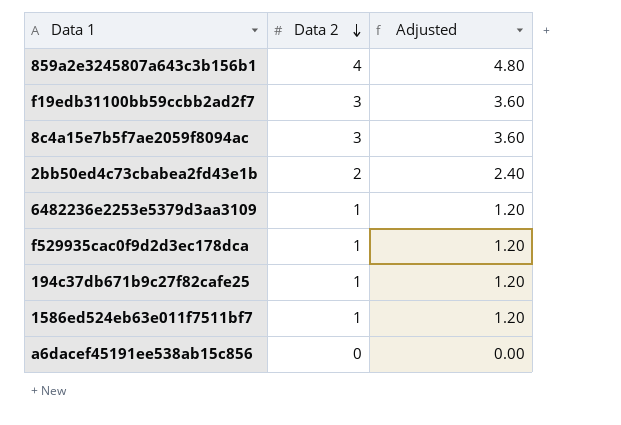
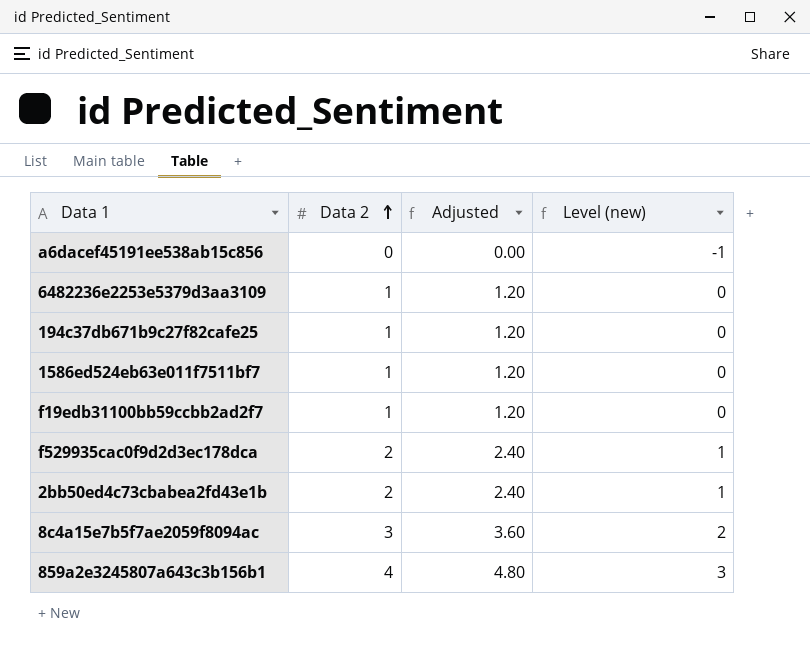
row order: Data 2 descending -> Data 2 ascending
column Level (new) | formula: none -> [Data 2] - 1
f19edb31100bb59ccbb2ad2f7 | Data 2: 3 -> 1
f19edb31100bb59ccbb2ad2f7 | Adjusted: 3.60 -> 1.20
f529935cac0f9d2d3ec178dca | Data 2: 1 -> 2
f529935cac0f9d2d3ec178dca | Adjusted: 1.20 -> 2.40

